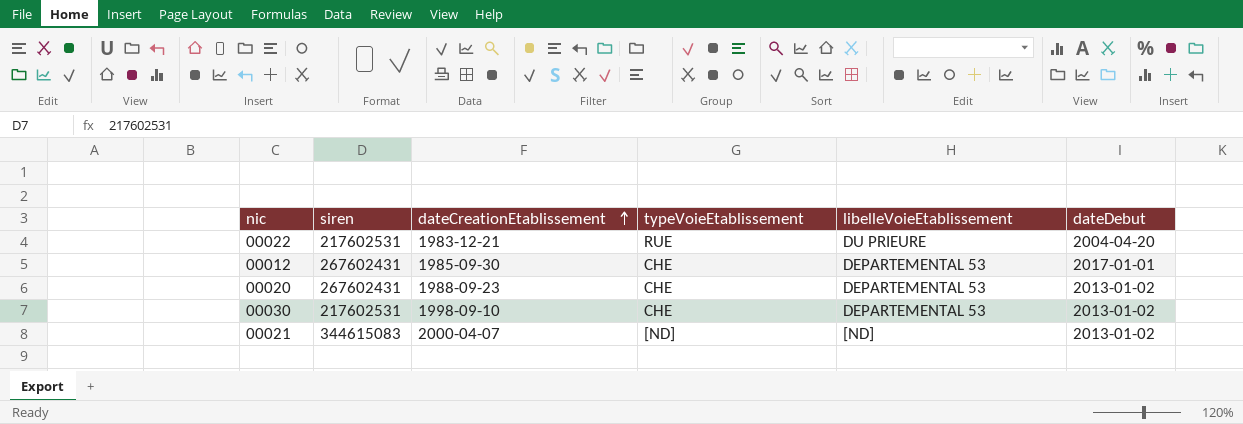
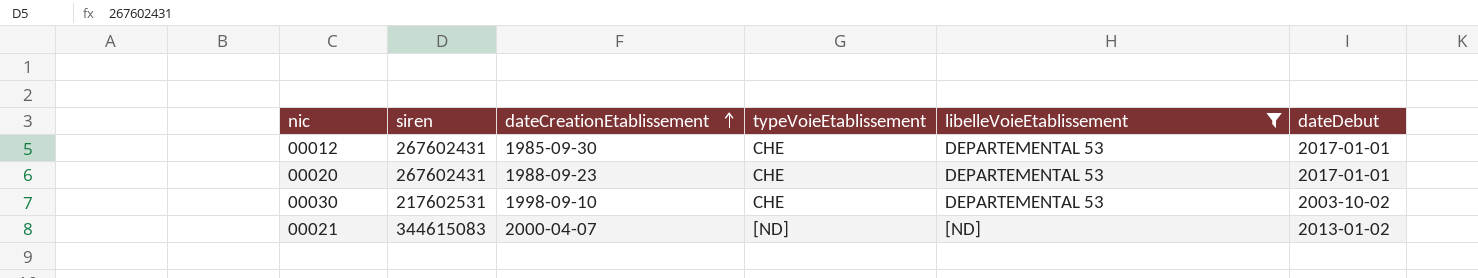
filter: none -> libelleVoieEtablissement != DU PRIEURE
00020 | dateDebut: 2013-01-02 -> 2017-01-01
00030 | dateDebut: 2013-01-02 -> 2003-10-02

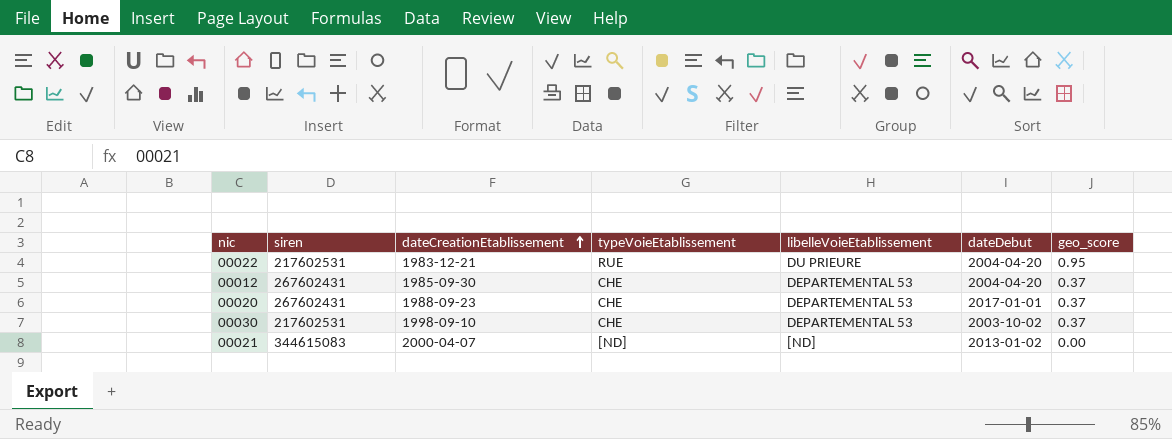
filter: libelleVoieEtablissement != DU PRIEURE -> none
column geo_score | position: none -> 7
00012 | dateDebut: 2017-01-01 -> 2004-04-20

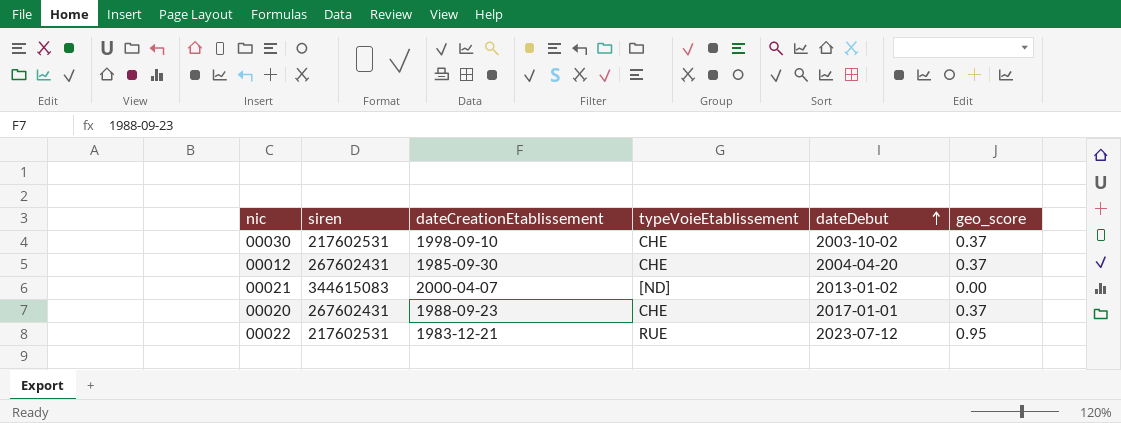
row order: dateCreationEtablissement ascending -> dateDebut ascending
column libelleVoieEtablissement | position: 5 -> none
00022 | dateDebut: 2004-04-20 -> 2023-07-12

